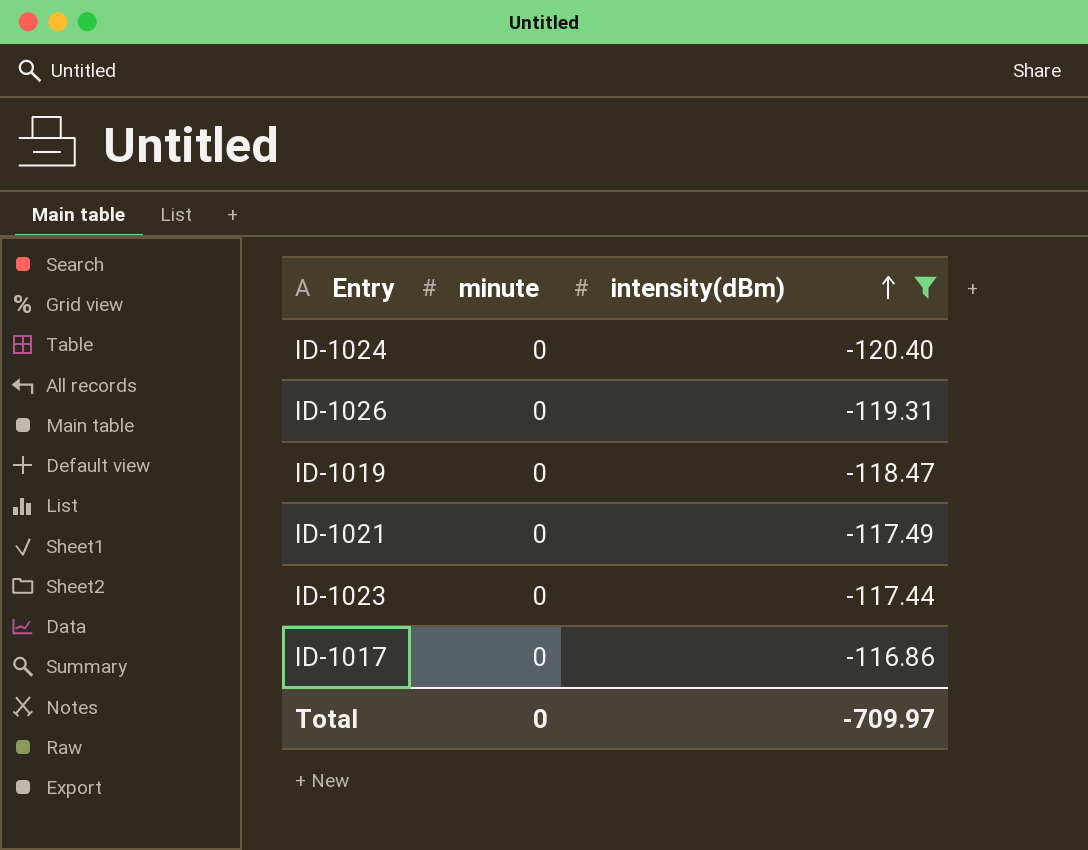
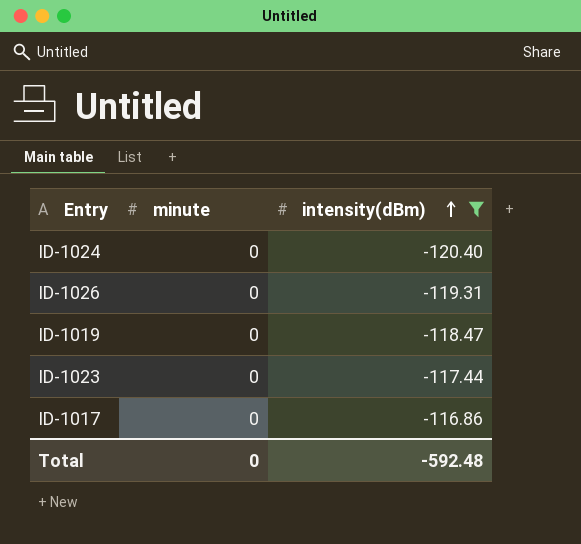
row ID-1021: 0 | -117.49 -> none
Total | intensity(dBm): -709.97 -> -592.48

